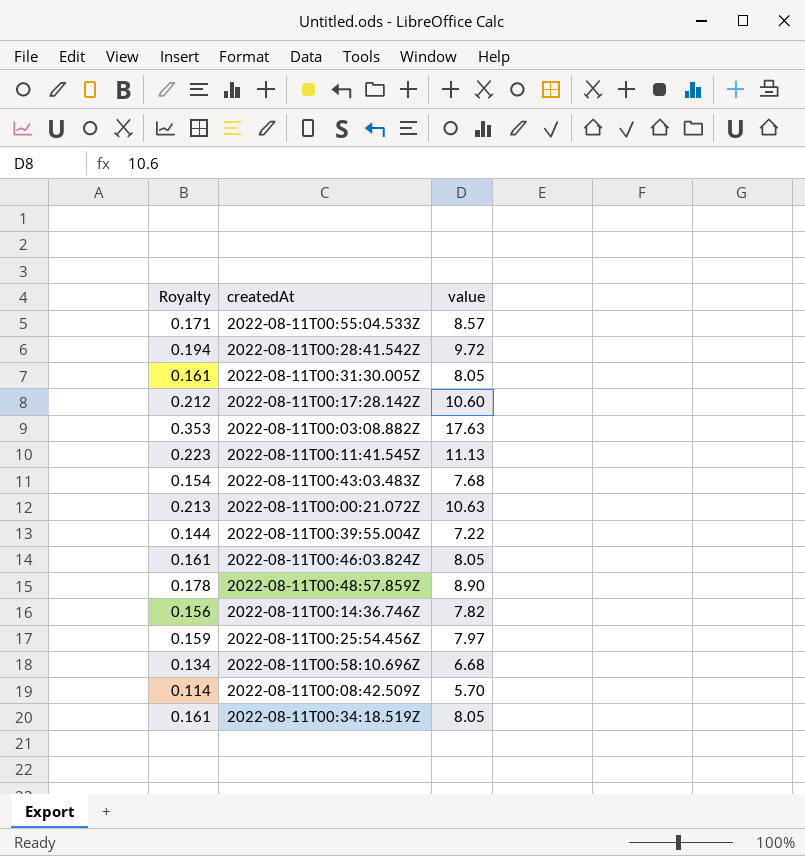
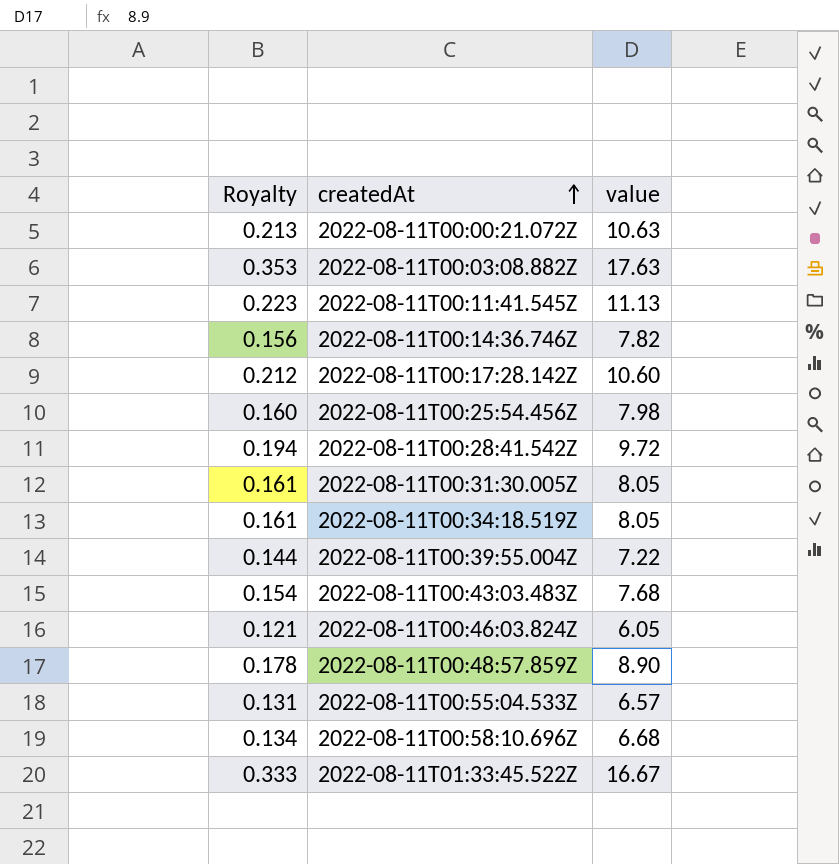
row order: none -> createdAt ascending
row 2022-08-11T00:08:42.509Z: 0.114 | 5.70 -> none
2022-08-11T00:25:54.456Z | Royalty: 0.159 -> 0.160
2022-08-11T00:25:54.456Z | value: 7.97 -> 7.98
2022-08-11T00:46:03.824Z | Royalty: 0.161 -> 0.121
2022-08-11T00:46:03.824Z | value: 8.05 -> 6.05
2022-08-11T00:55:04.533Z | Royalty: 0.171 -> 0.131
2022-08-11T00:55:04.533Z | value: 8.57 -> 6.57
row 2022-08-11T01:33:45.522Z: none -> 0.333 | 16.67

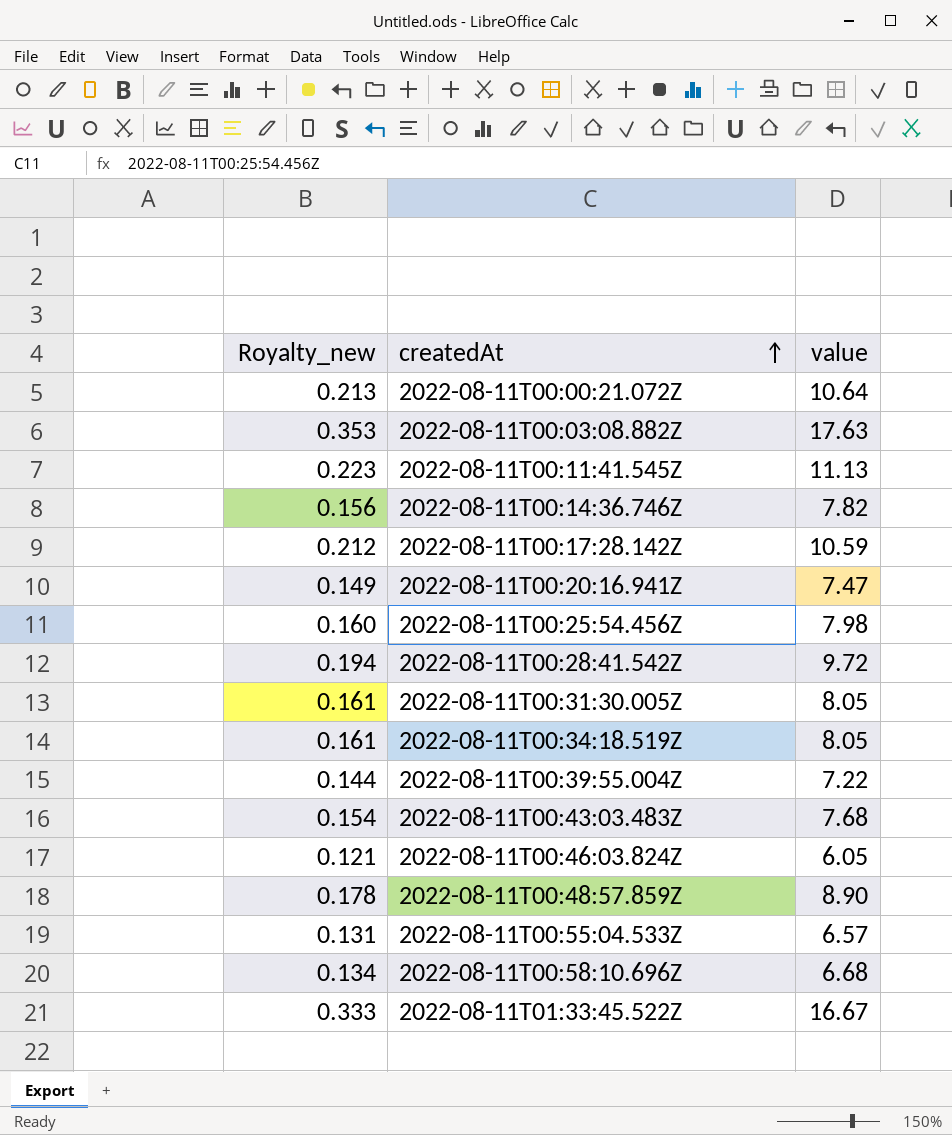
column name: Royalty -> Royalty_new
2022-08-11T00:00:21.072Z | value: 10.63 -> 10.64
2022-08-11T00:17:28.142Z | value: 10.60 -> 10.59
row 2022-08-11T00:20:16.941Z: none -> 0.149 | 7.47

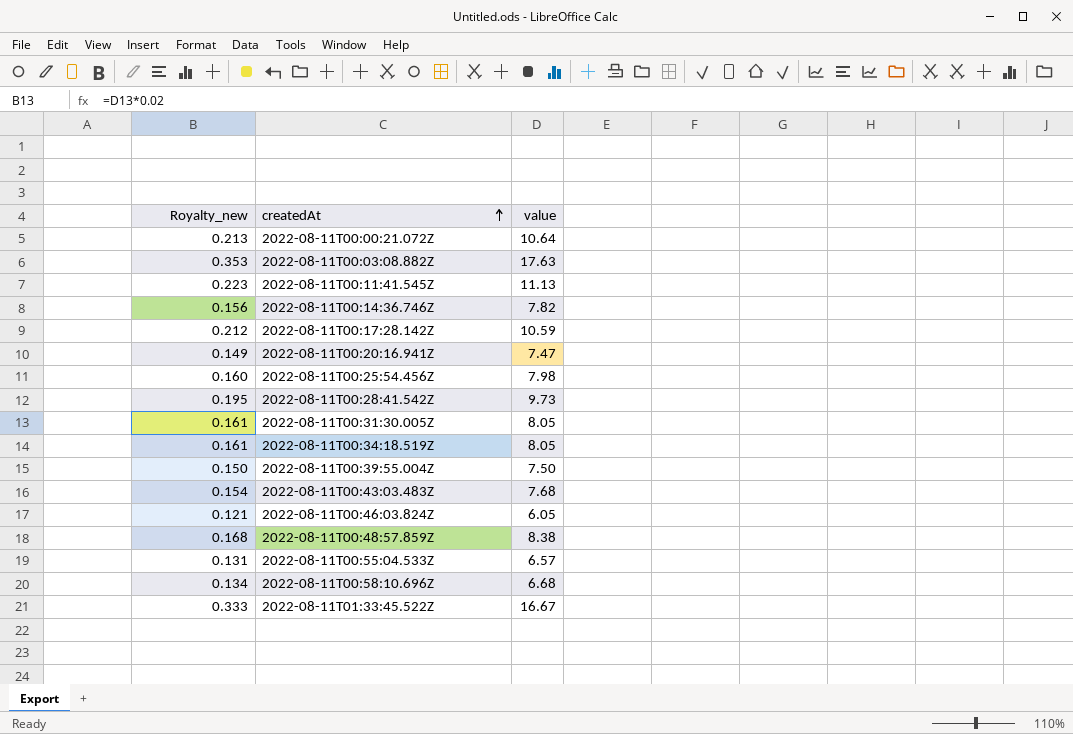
2022-08-11T00:28:41.542Z | Royalty_new: 0.194 -> 0.195
2022-08-11T00:28:41.542Z | value: 9.72 -> 9.73
2022-08-11T00:39:55.004Z | Royalty_new: 0.144 -> 0.150
2022-08-11T00:39:55.004Z | value: 7.22 -> 7.50
2022-08-11T00:48:57.859Z | Royalty_new: 0.178 -> 0.168
2022-08-11T00:48:57.859Z | value: 8.90 -> 8.38

